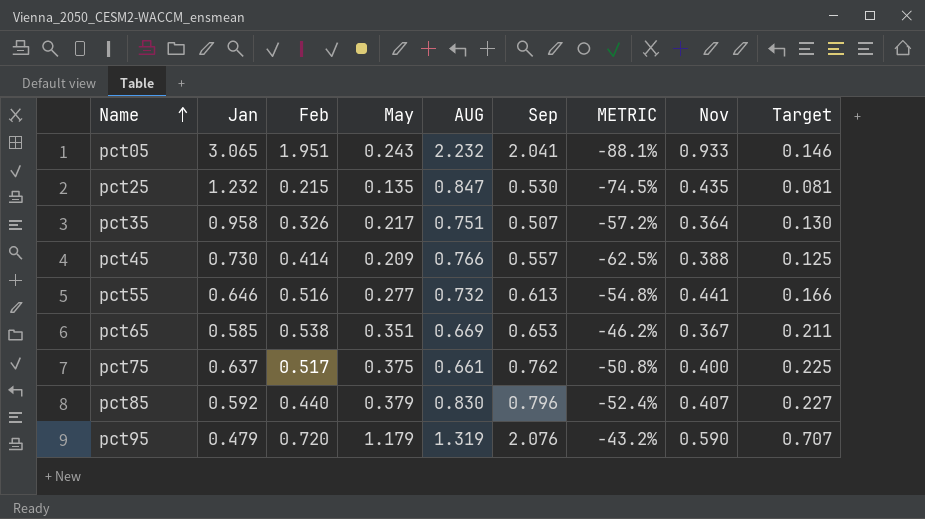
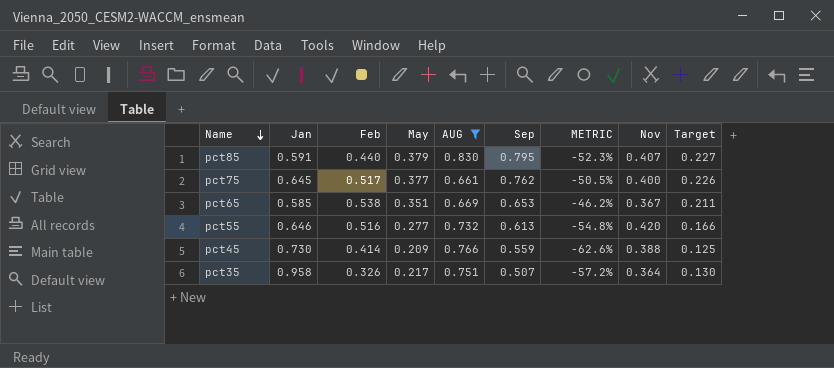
filter: none -> AUG <= 0.830
row order: Name ascending -> Name descending
pct85 | Jan: 0.592 -> 0.591
pct85 | Sep: 0.796 -> 0.795
pct85 | METRIC: -52.4% -> -52.3%
pct75 | Jan: 0.637 -> 0.645
pct75 | May: 0.375 -> 0.377
pct75 | METRIC: -50.8% -> -50.5%
pct75 | Target: 0.225 -> 0.226
pct55 | Nov: 0.441 -> 0.420
pct45 | Sep: 0.557 -> 0.559
pct45 | METRIC: -62.5% -> -62.6%

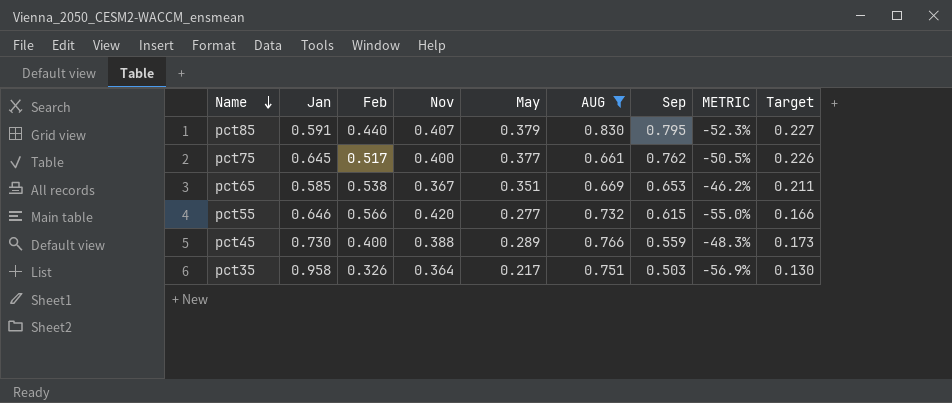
column Nov | position: 8 -> 4
pct55 | Feb: 0.516 -> 0.566
pct55 | Sep: 0.613 -> 0.615
pct55 | METRIC: -54.8% -> -55.0%
pct45 | Feb: 0.414 -> 0.400
pct45 | May: 0.209 -> 0.289
pct45 | METRIC: -62.6% -> -48.3%
pct45 | Target: 0.125 -> 0.173
pct35 | Sep: 0.507 -> 0.503
pct35 | METRIC: -57.2% -> -56.9%

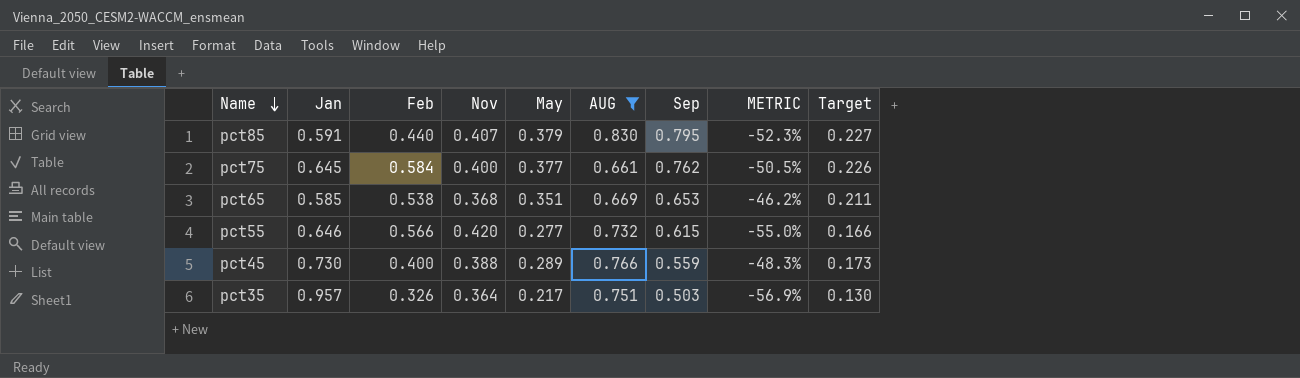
pct75 | Feb: 0.517 -> 0.584
pct65 | Nov: 0.367 -> 0.368
pct35 | Jan: 0.958 -> 0.957

